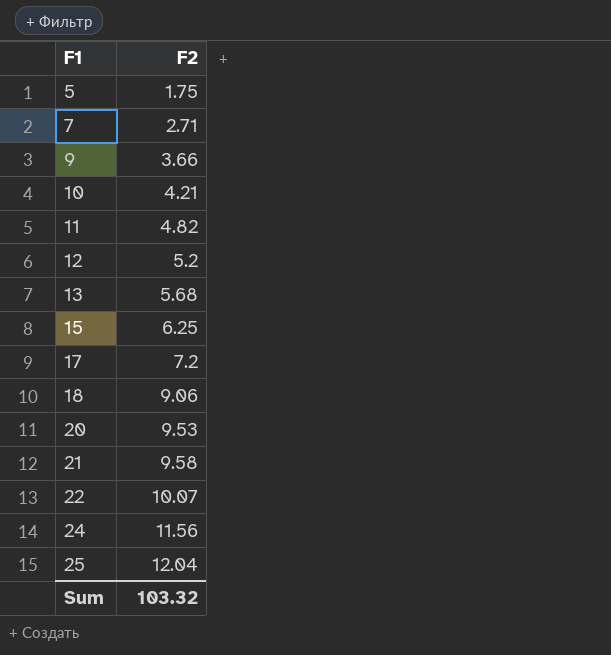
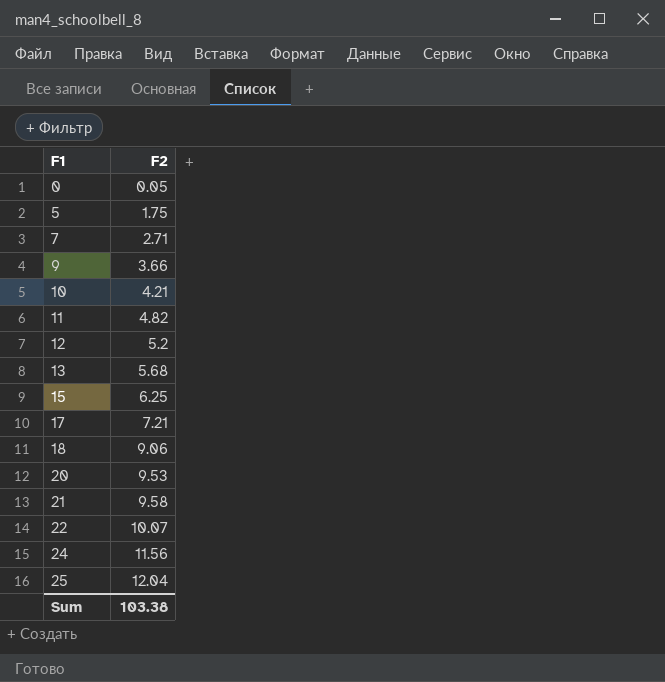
row 0: none -> 0.05
17 | F2: 7.2 -> 7.21
Sum | F2: 103.32 -> 103.38

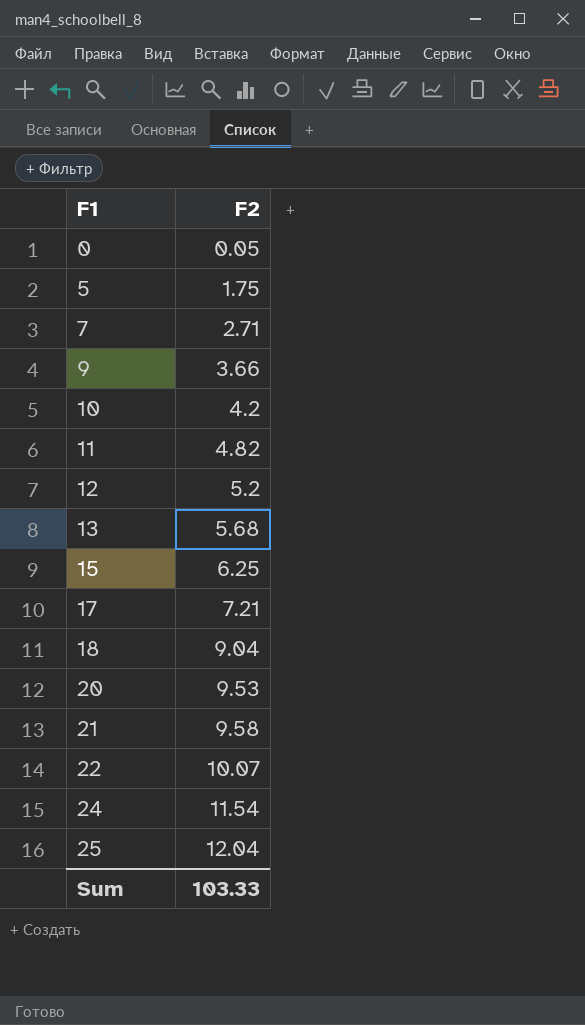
10 | F2: 4.21 -> 4.2
18 | F2: 9.06 -> 9.04
24 | F2: 11.56 -> 11.54
Sum | F2: 103.38 -> 103.33

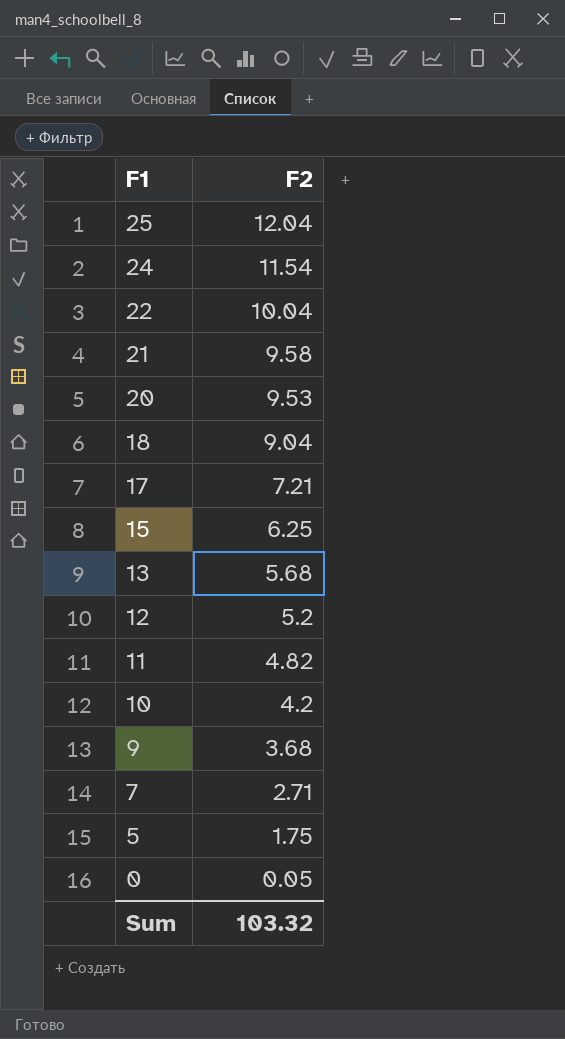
row order: F1 ascending -> F1 descending
22 | F2: 10.07 -> 10.04
9 | F2: 3.66 -> 3.68
Sum | F2: 103.33 -> 103.32

